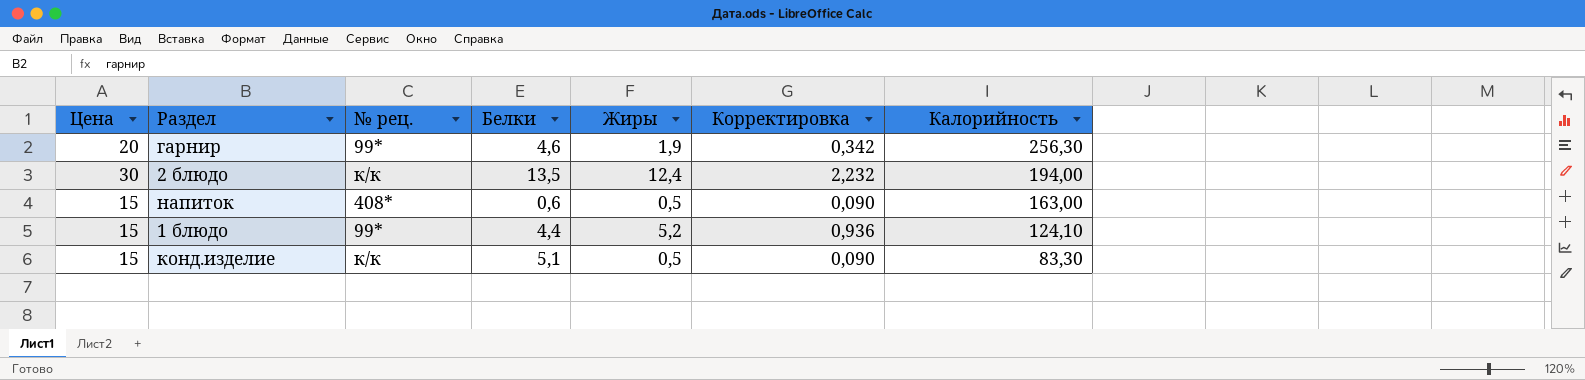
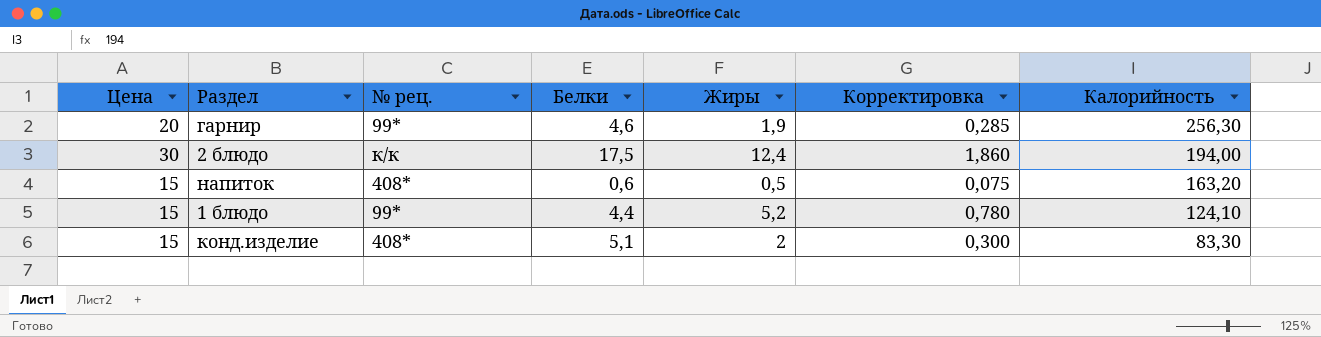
column Корректировка | formula: [Жиры] * 0,18 -> [Жиры] * 0,15
2 блюдо | Белки: 13,5 -> 17,5
напиток | Калорийность: 163,00 -> 163,20
конд.изделие | № рец.: к/к -> 408*
конд.изделие | Жиры: 0,5 -> 2

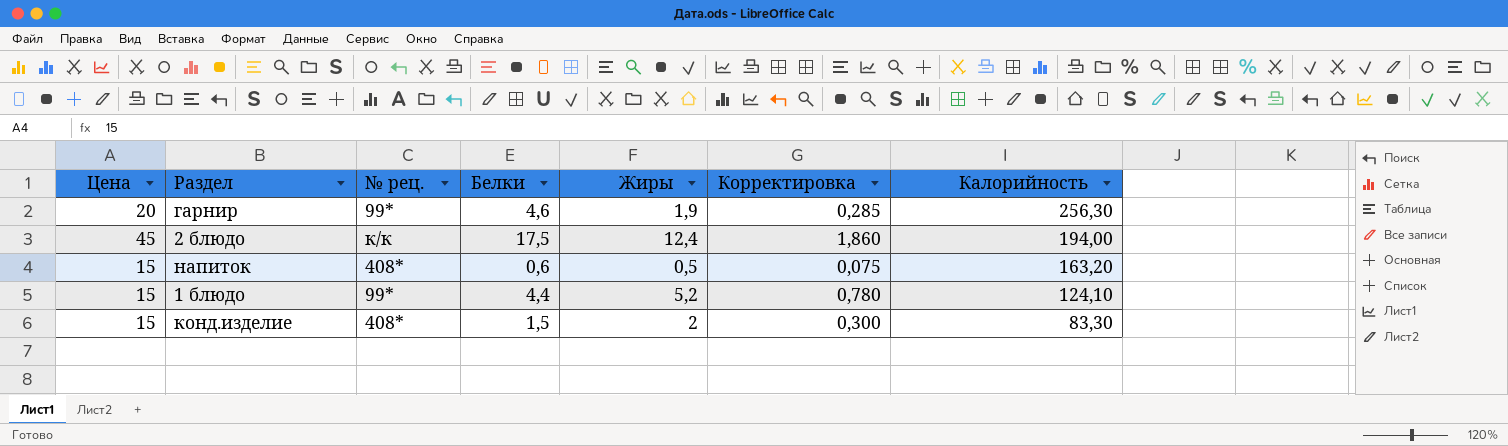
2 блюдо | Цена: 30 -> 45
конд.изделие | Белки: 5,1 -> 1,5

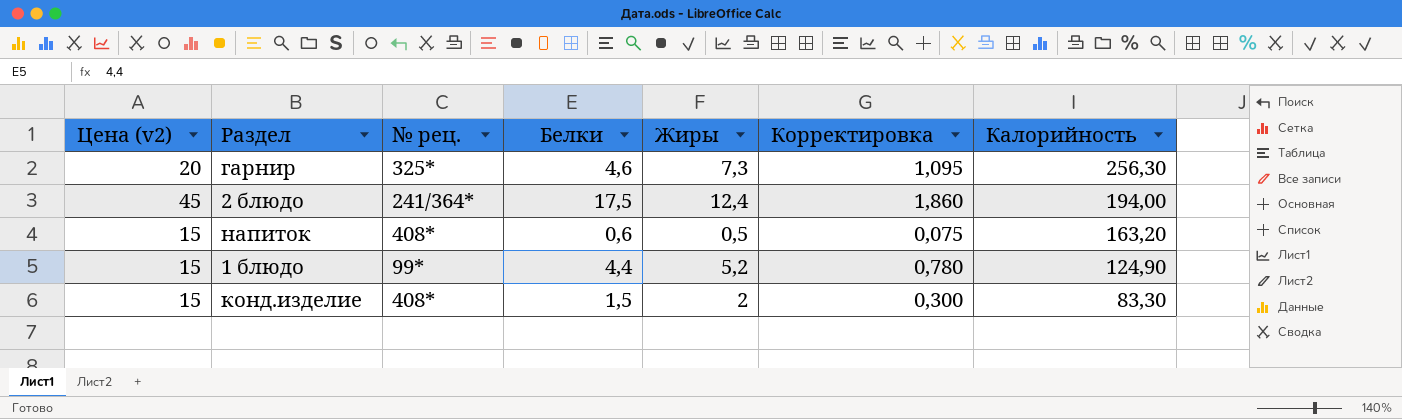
column name: Цена -> Цена (v2)
гарнир | № рец.: 99* -> 325*
гарнир | Жиры: 1,9 -> 7,3
гарнир | Корректировка: 0,285 -> 1,095
2 блюдо | № рец.: к/к -> 241/364*
1 блюдо | Калорийность: 124,10 -> 124,90

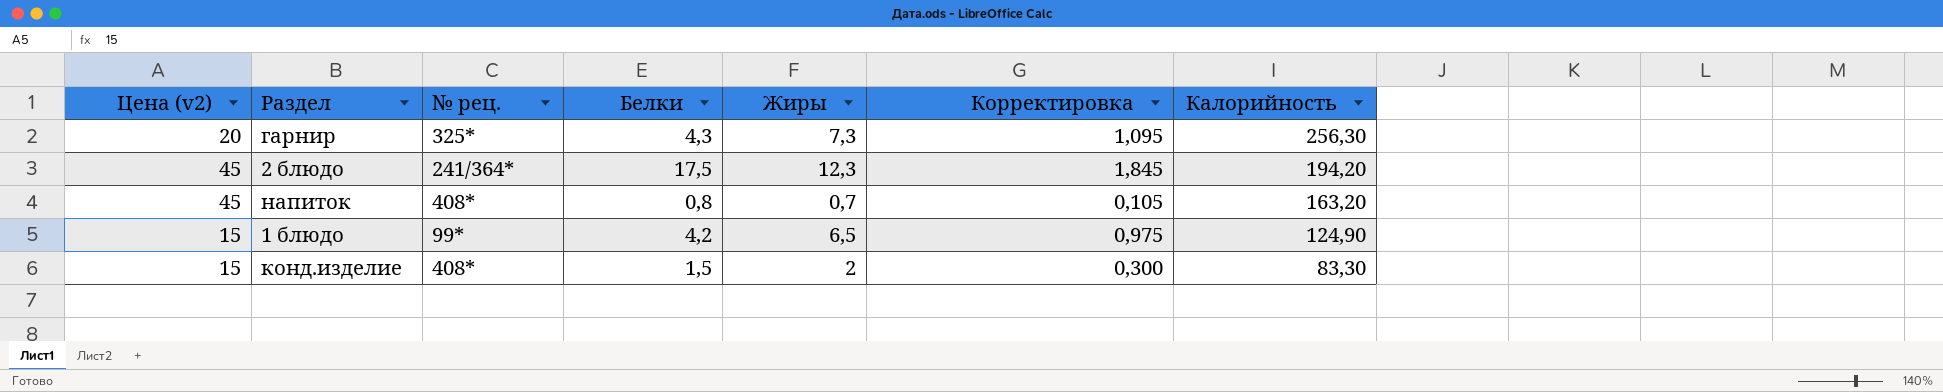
гарнир | Белки: 4,6 -> 4,3
2 блюдо | Жиры: 12,4 -> 12,3
2 блюдо | Корректировка: 1,860 -> 1,845
2 блюдо | Калорийность: 194,00 -> 194,20
напиток | Цена (v2): 15 -> 45
напиток | Белки: 0,6 -> 0,8
напиток | Жиры: 0,5 -> 0,7
напиток | Корректировка: 0,075 -> 0,105
1 блюдо | Белки: 4,4 -> 4,2
1 блюдо | Жиры: 5,2 -> 6,5
1 блюдо | Корректировка: 0,780 -> 0,975

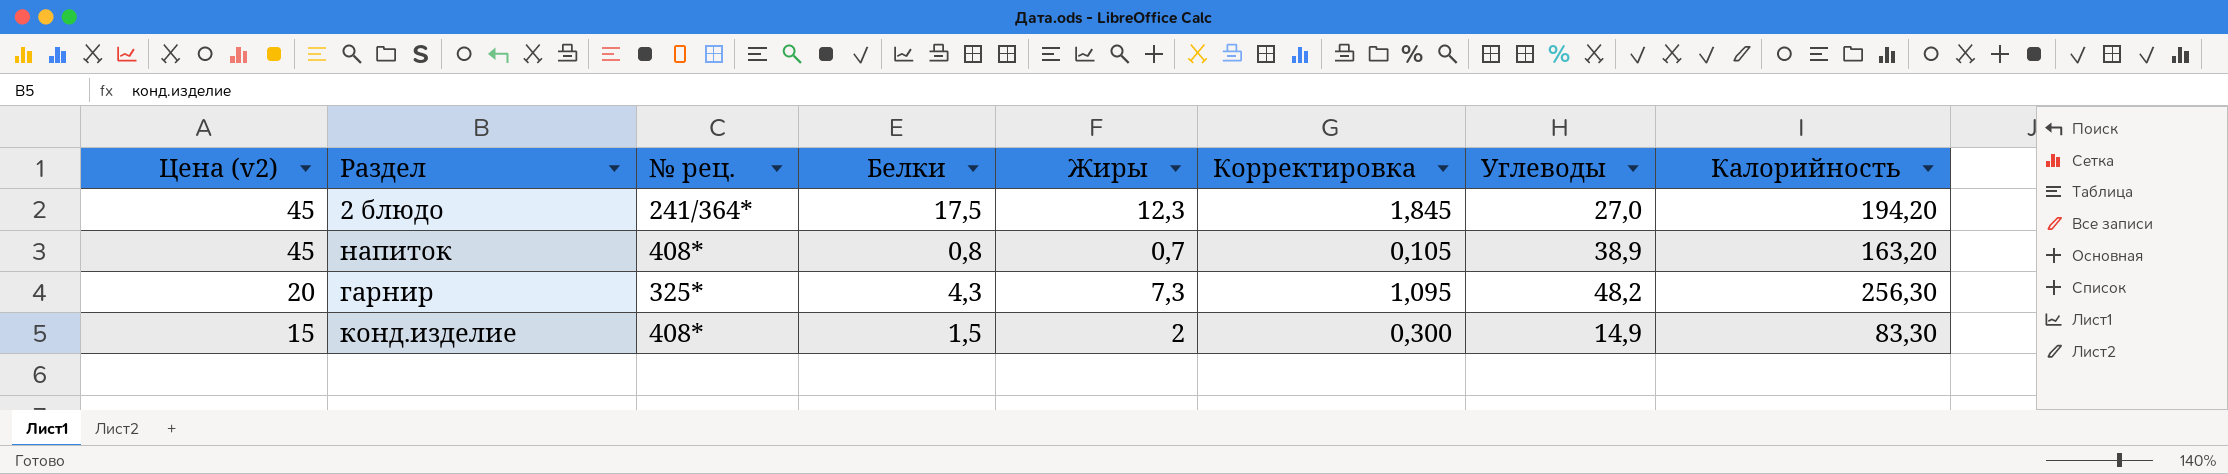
row order: Калорийность descending -> Цена (v2) descending
column Углеводы | position: none -> 7
row 1 блюдо: 15 | 99* | 4,2 | 6,5 | 0,975 | 124,90 -> none

